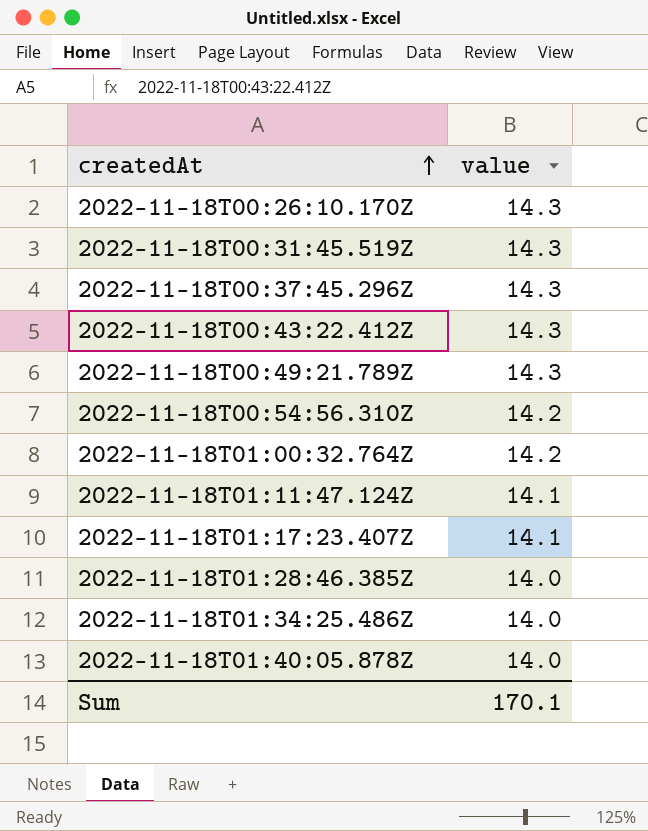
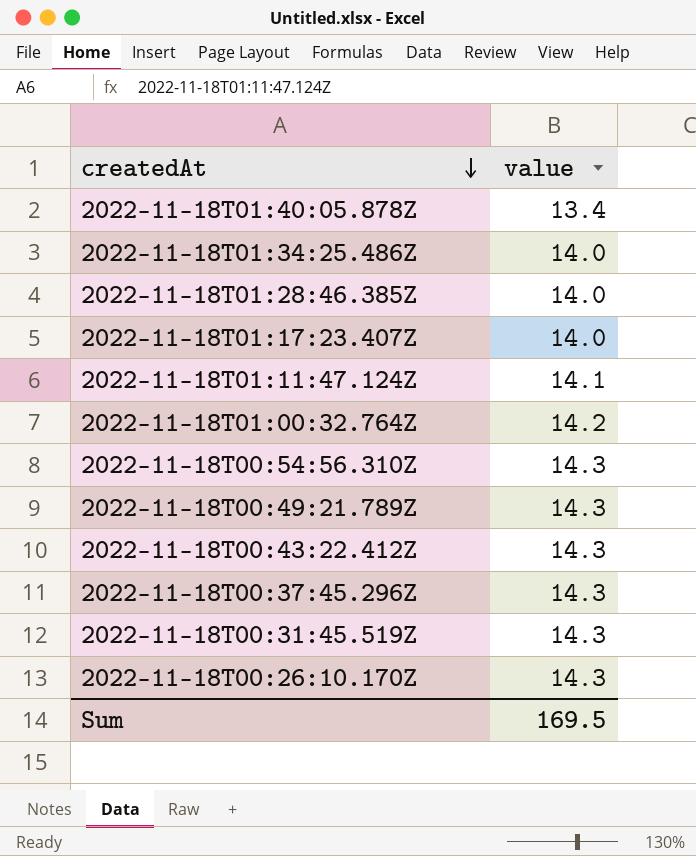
row order: createdAt ascending -> createdAt descending
2022-11-18T01:40:05.878Z | value: 14.0 -> 13.4
2022-11-18T01:17:23.407Z | value: 14.1 -> 14.0
2022-11-18T00:54:56.310Z | value: 14.2 -> 14.3
Sum | value: 170.1 -> 169.5

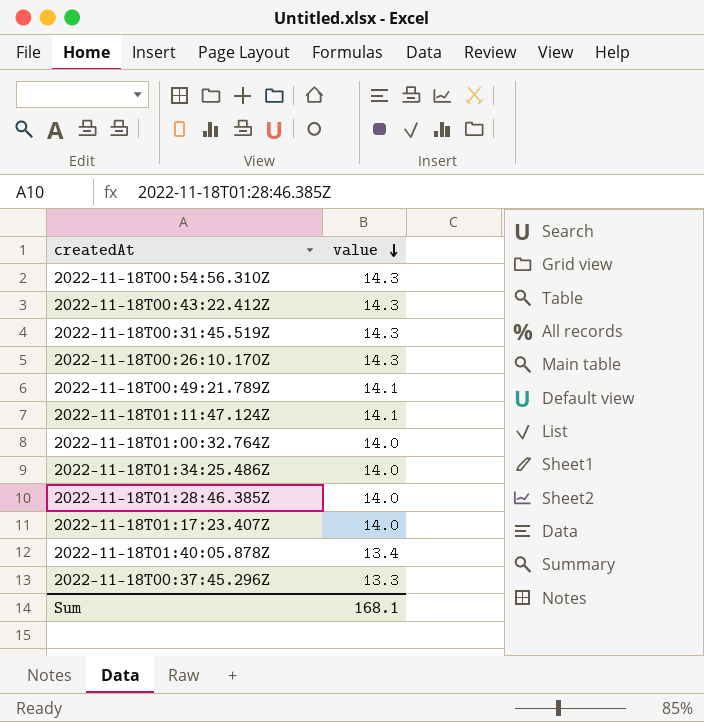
row order: createdAt descending -> value descending
2022-11-18T00:49:21.789Z | value: 14.3 -> 14.1
2022-11-18T01:00:32.764Z | value: 14.2 -> 14.0
2022-11-18T00:37:45.296Z | value: 14.3 -> 13.3
Sum | value: 169.5 -> 168.1

